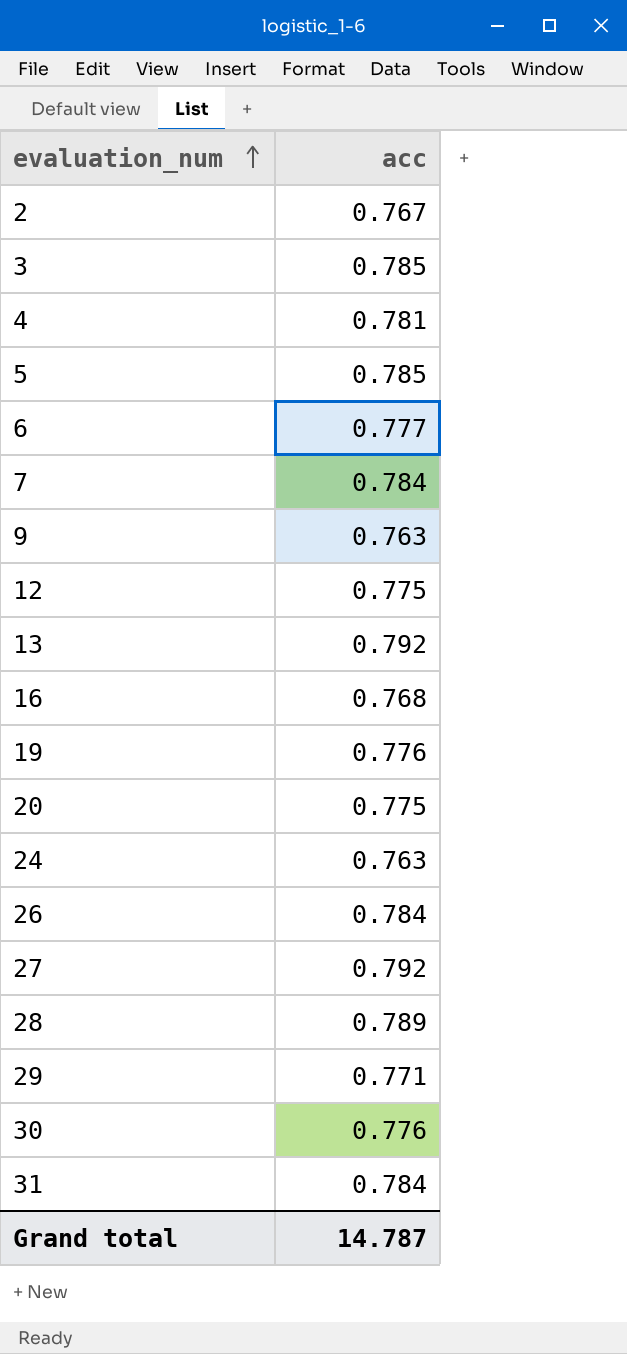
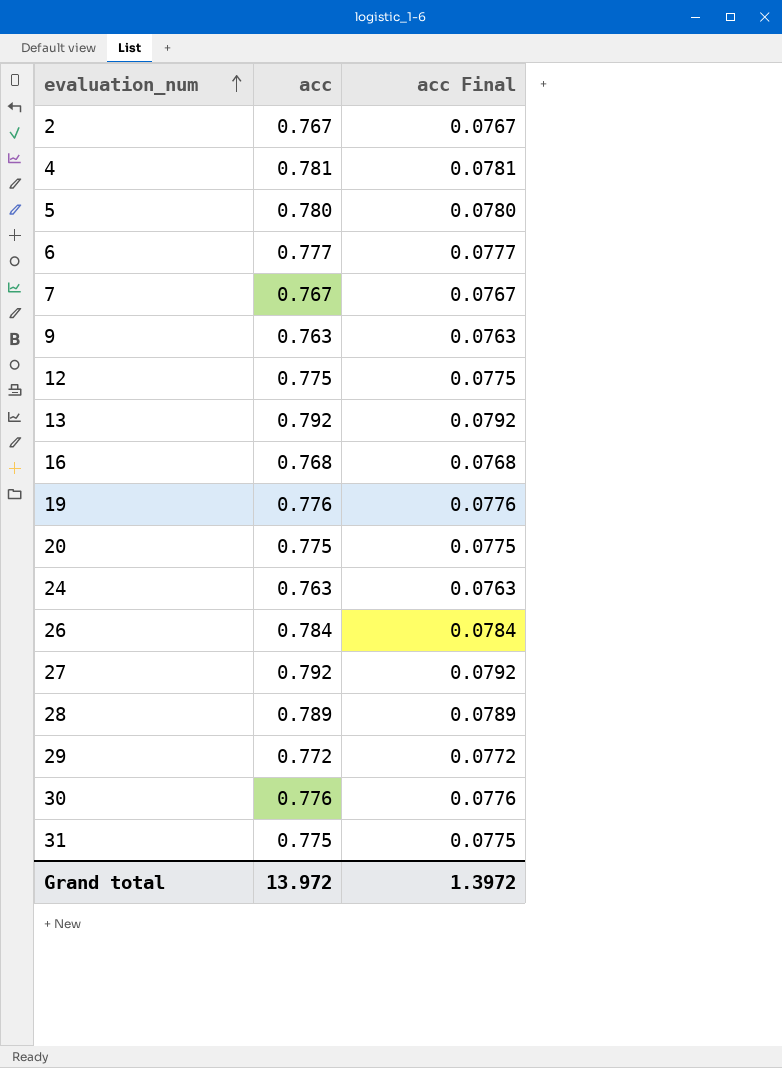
column acc Final | formula: none -> [acc] * 0.1
row 3: 0.785 -> none
5 | acc: 0.785 -> 0.780
7 | acc: 0.784 -> 0.767
29 | acc: 0.771 -> 0.772
31 | acc: 0.784 -> 0.775
Grand total | acc: 14.787 -> 13.972

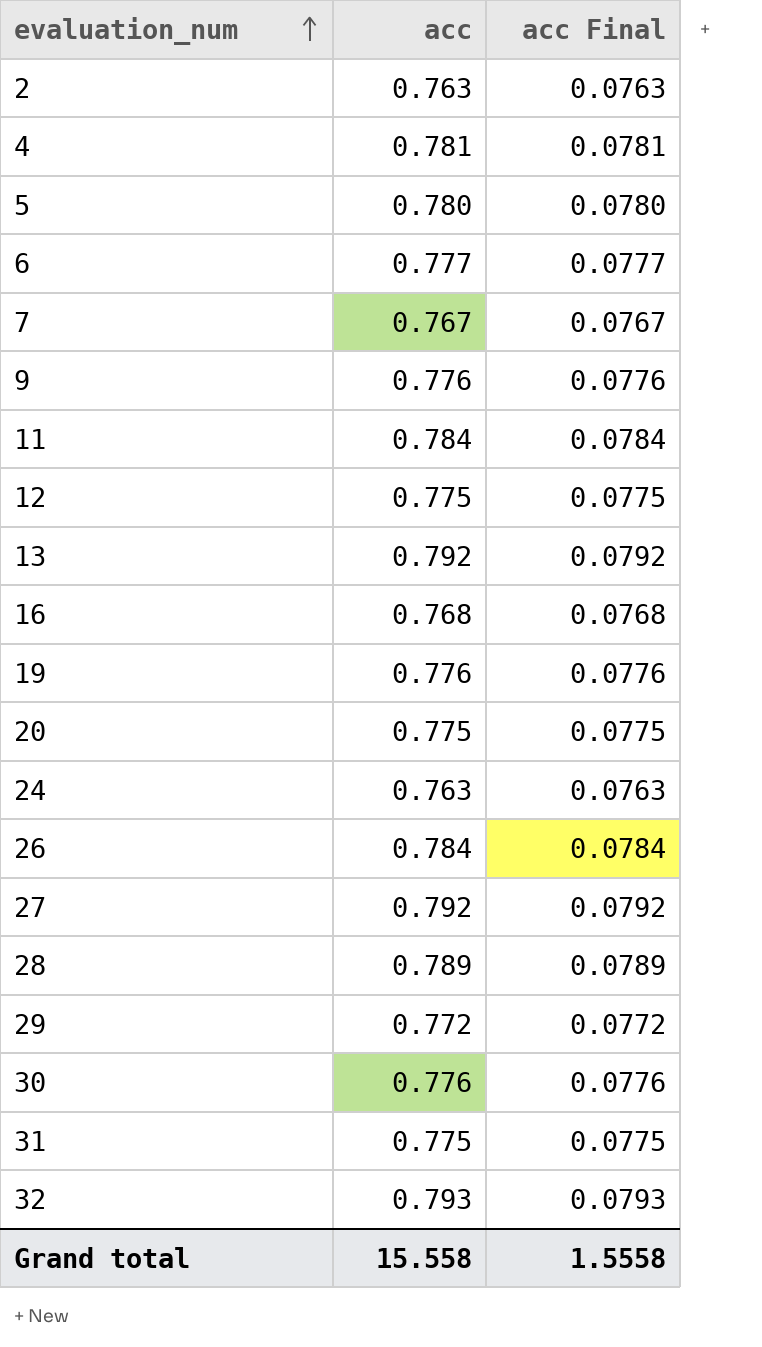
2 | acc: 0.767 -> 0.763
2 | acc Final: 0.0767 -> 0.0763
9 | acc: 0.763 -> 0.776
9 | acc Final: 0.0763 -> 0.0776
row 11: none -> 0.784 | 0.0784
row 32: none -> 0.793 | 0.0793
Grand total | acc: 13.972 -> 15.558
Grand total | acc Final: 1.3972 -> 1.5558

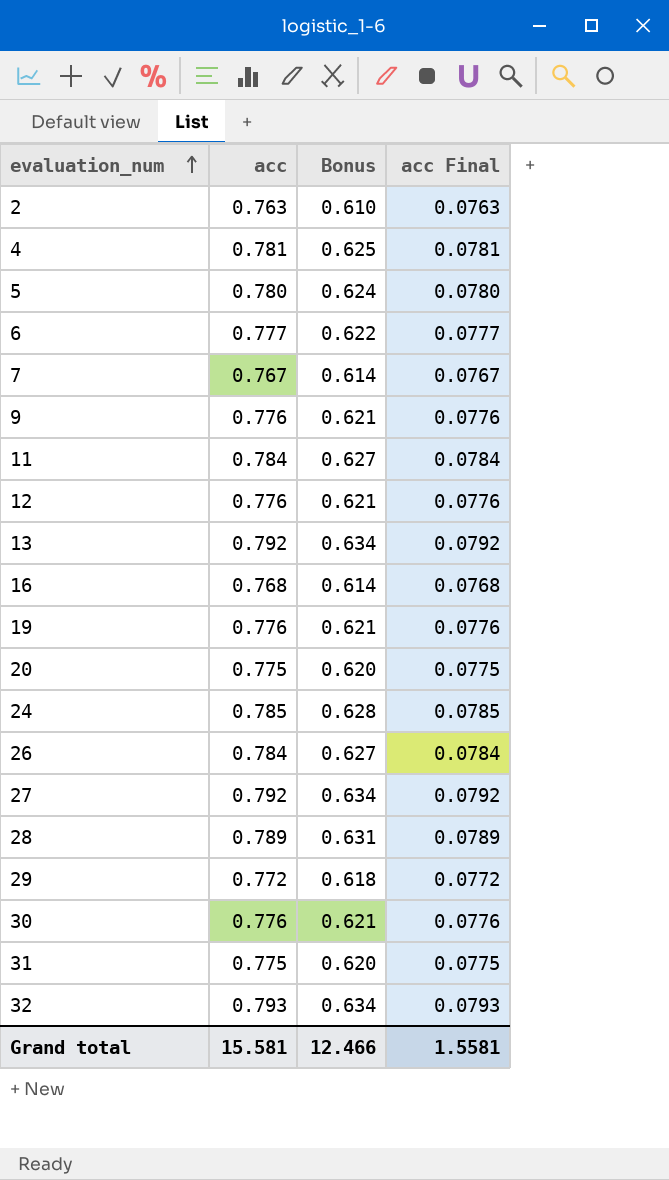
column Bonus | formula: none -> [acc] * 0.8
12 | acc: 0.775 -> 0.776
12 | acc Final: 0.0775 -> 0.0776
24 | acc: 0.763 -> 0.785
24 | acc Final: 0.0763 -> 0.0785
Grand total | acc: 15.558 -> 15.581
Grand total | acc Final: 1.5558 -> 1.5581

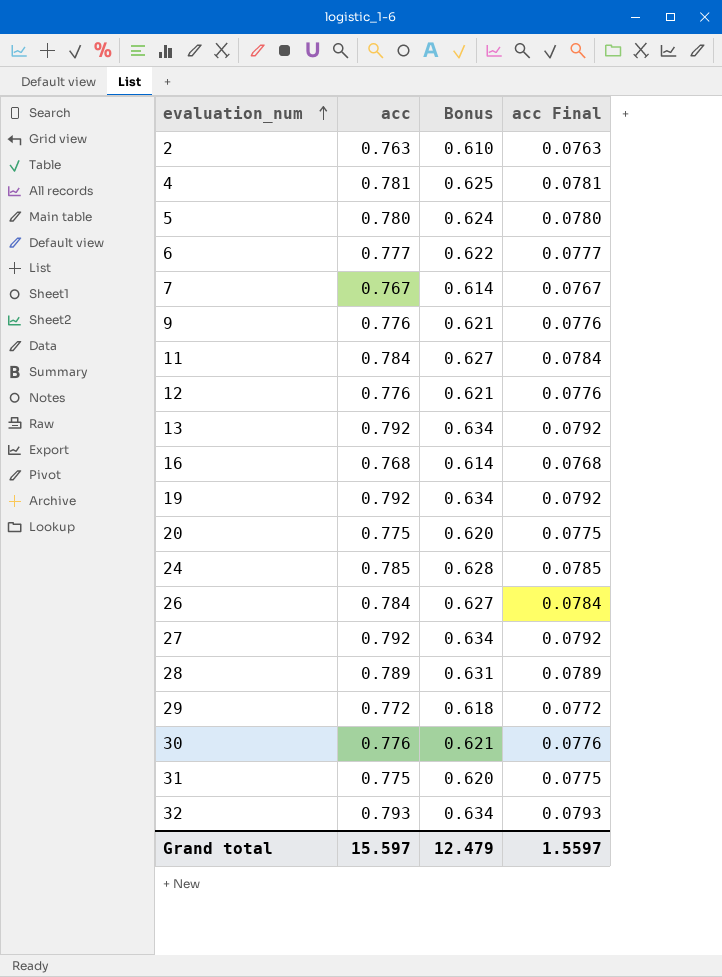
19 | acc: 0.776 -> 0.792
19 | Bonus: 0.621 -> 0.634
19 | acc Final: 0.0776 -> 0.0792
Grand total | acc: 15.581 -> 15.597
Grand total | Bonus: 12.466 -> 12.479
Grand total | acc Final: 1.5581 -> 1.5597

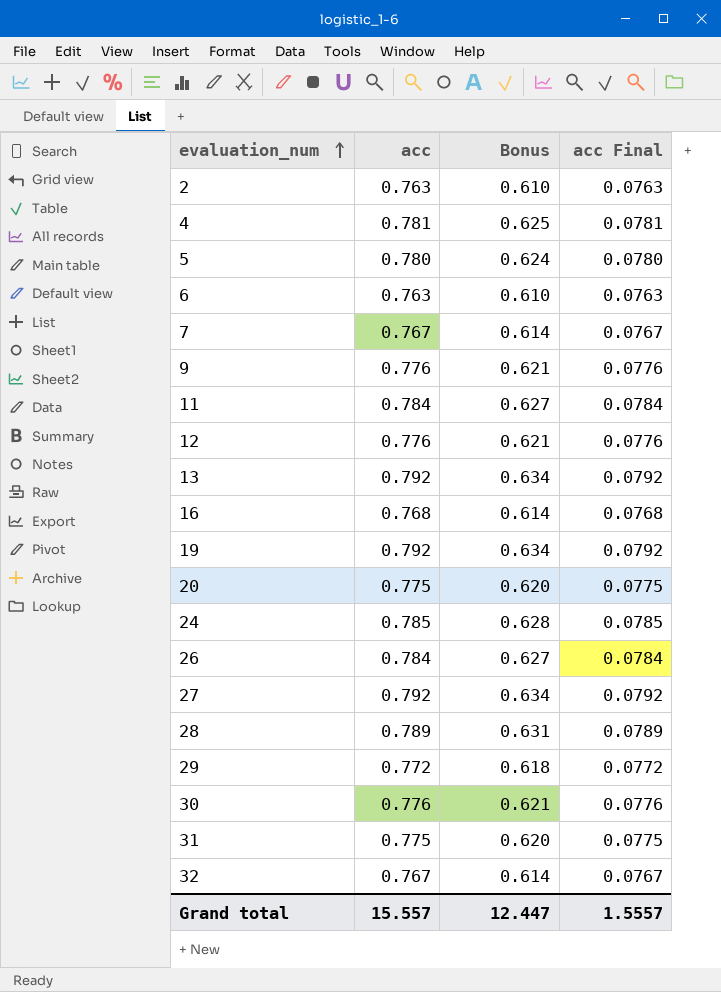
6 | acc: 0.777 -> 0.763
6 | Bonus: 0.622 -> 0.610
6 | acc Final: 0.0777 -> 0.0763
32 | acc: 0.793 -> 0.767
32 | Bonus: 0.634 -> 0.614
32 | acc Final: 0.0793 -> 0.0767
Grand total | acc: 15.597 -> 15.557
Grand total | Bonus: 12.479 -> 12.447
Grand total | acc Final: 1.5597 -> 1.5557

